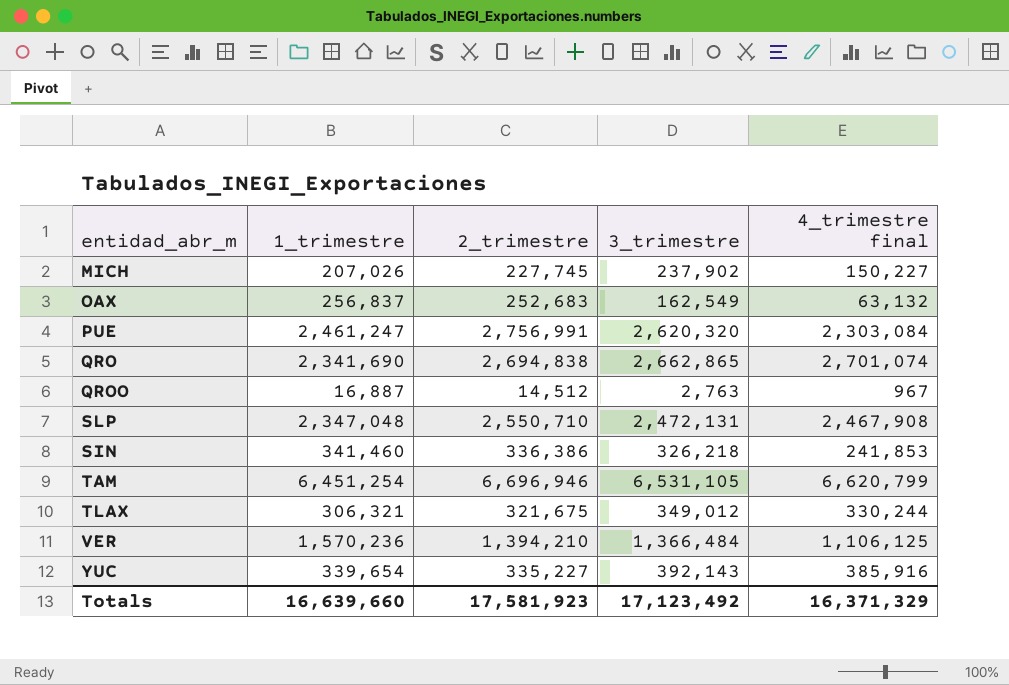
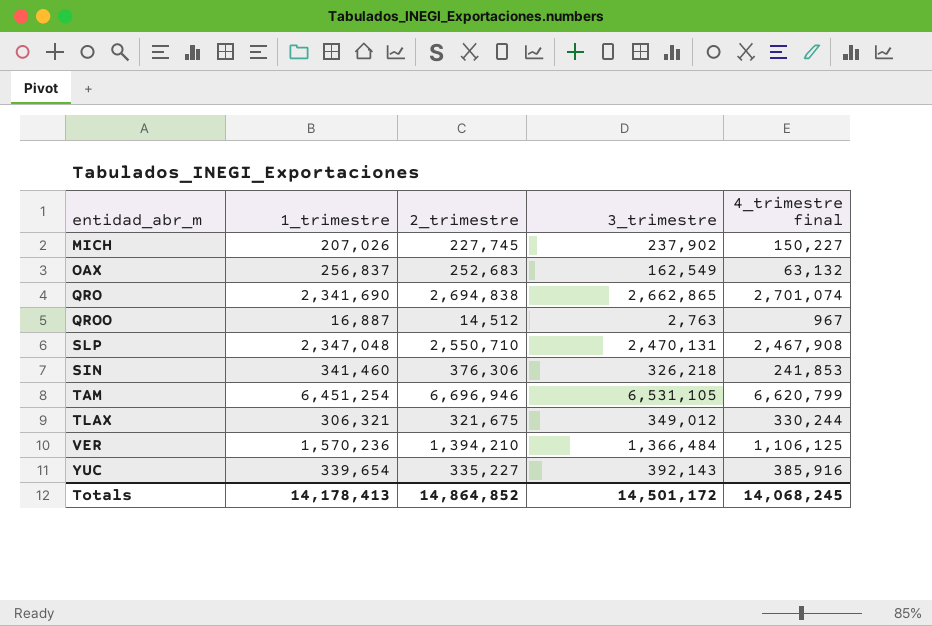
row PUE: 2,461,247 | 2,756,991 | 2,620,320 | 2,303,084 -> none
SLP | 3_trimestre: 2,472,131 -> 2,470,131
SIN | 2_trimestre: 336,386 -> 376,306
Totals | 1_trimestre: 16,639,660 -> 14,178,413
Totals | 2_trimestre: 17,581,923 -> 14,864,852
Totals | 3_trimestre: 17,123,492 -> 14,501,172
Totals | 4_trimestre final: 16,371,329 -> 14,068,245

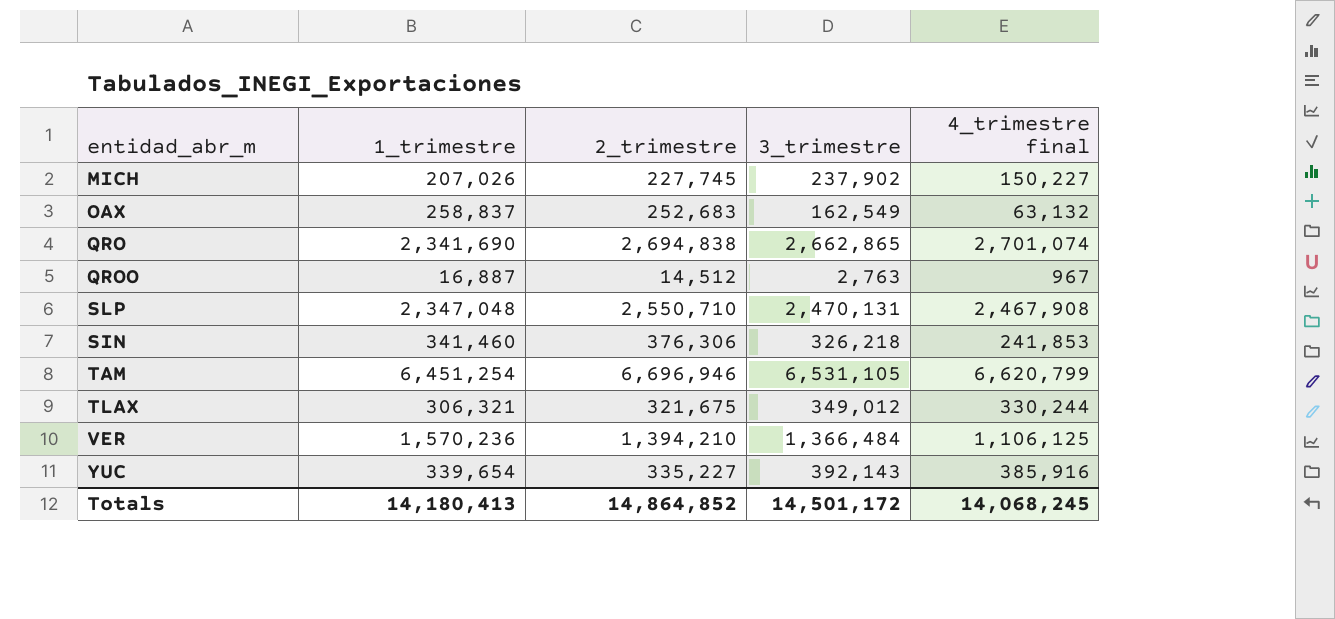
OAX | 1_trimestre: 256,837 -> 258,837
Totals | 1_trimestre: 14,178,413 -> 14,180,413

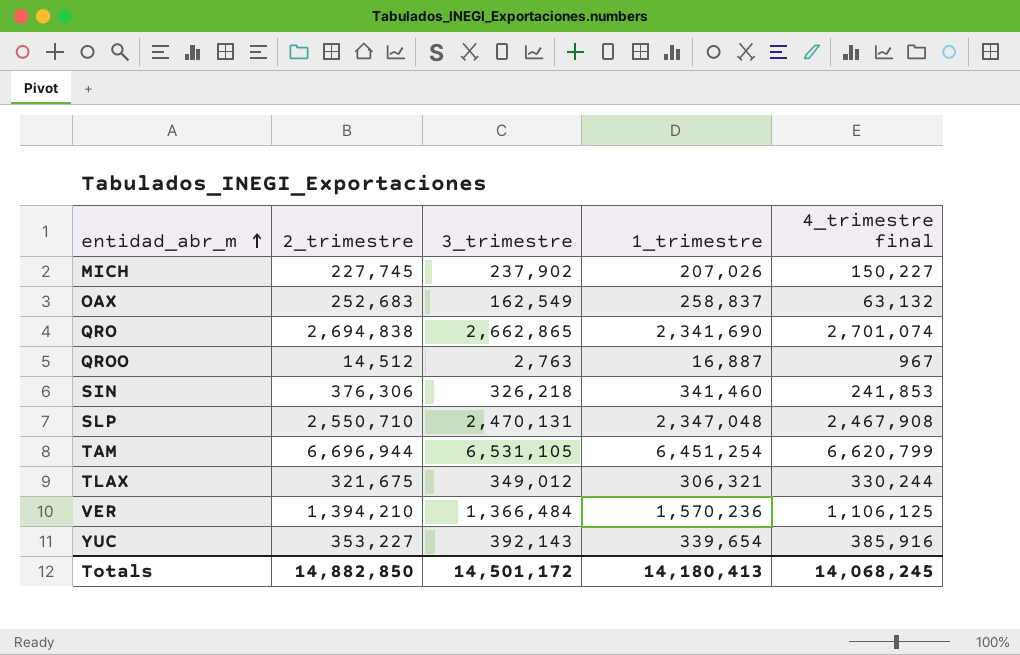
row order: none -> entidad_abr_m ascending
column 1_trimestre | position: 2 -> 4
TAM | 2_trimestre: 6,696,946 -> 6,696,944
YUC | 2_trimestre: 335,227 -> 353,227
Totals | 2_trimestre: 14,864,852 -> 14,882,850

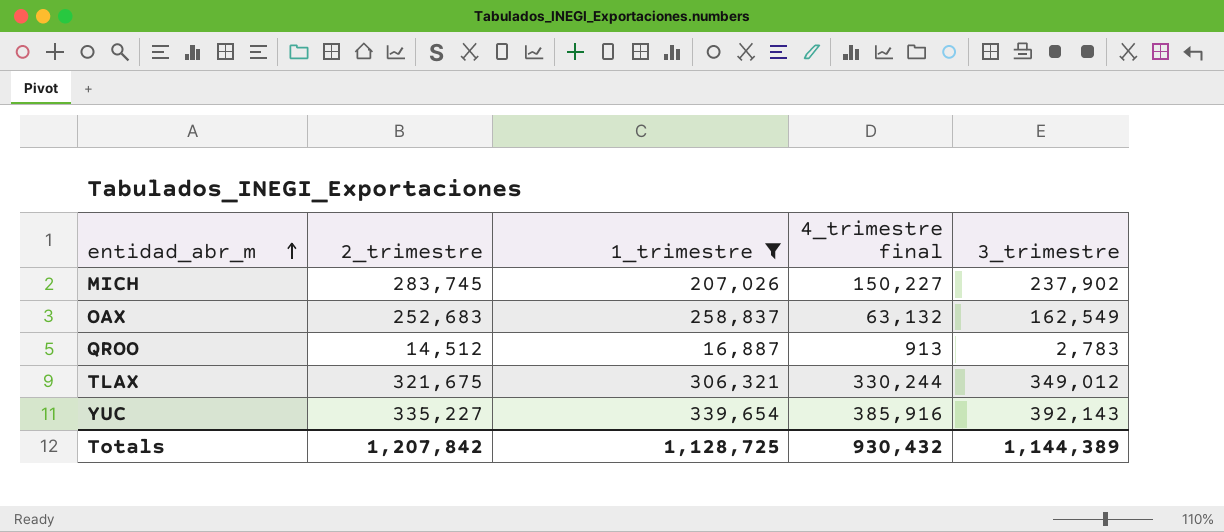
filter: none -> 1_trimestre <= 339,654
column 3_trimestre | position: 3 -> 5
MICH | 2_trimestre: 227,745 -> 283,745
QROO | 4_trimestre final: 967 -> 913
QROO | 3_trimestre: 2,763 -> 2,783
YUC | 2_trimestre: 353,227 -> 335,227
Totals | 2_trimestre: 14,882,850 -> 1,207,842
Totals | 1_trimestre: 14,180,413 -> 1,128,725
Totals | 4_trimestre final: 14,068,245 -> 930,432
Totals | 3_trimestre: 14,501,172 -> 1,144,389

